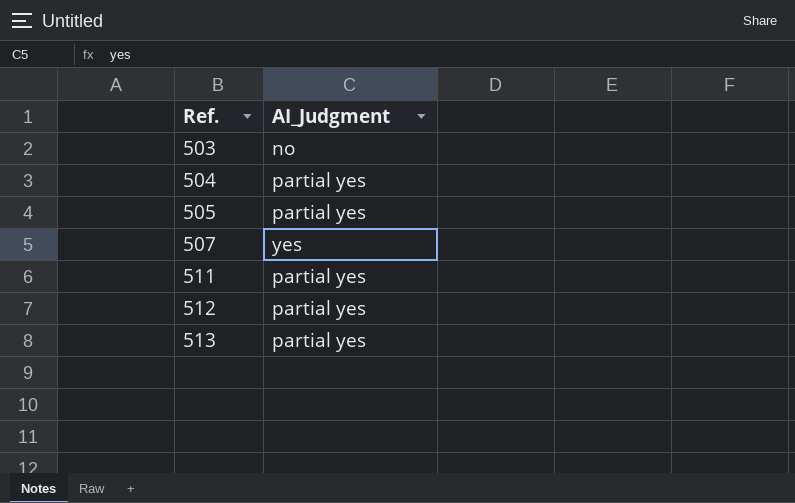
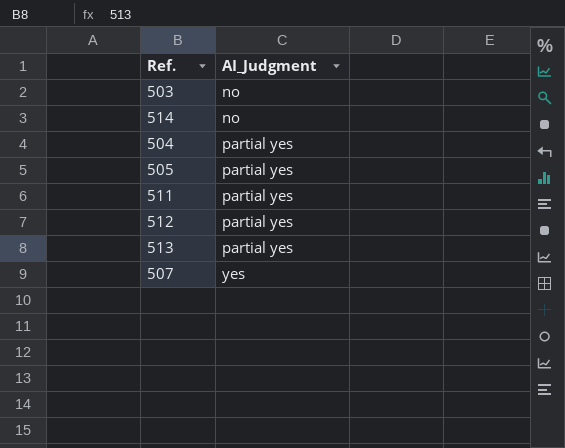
row order: Ref. ascending -> AI_Judgment ascending
row 514: none -> no

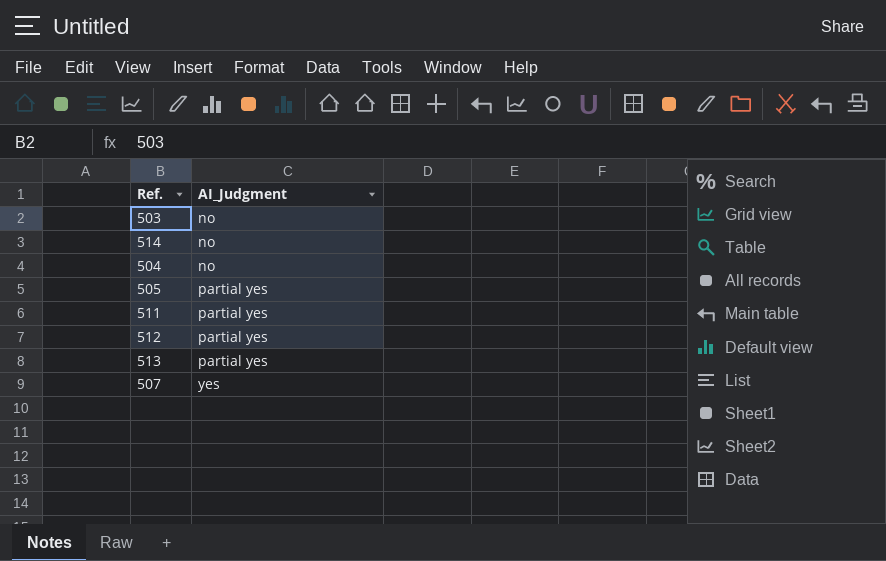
504 | AI_Judgment: partial yes -> no

